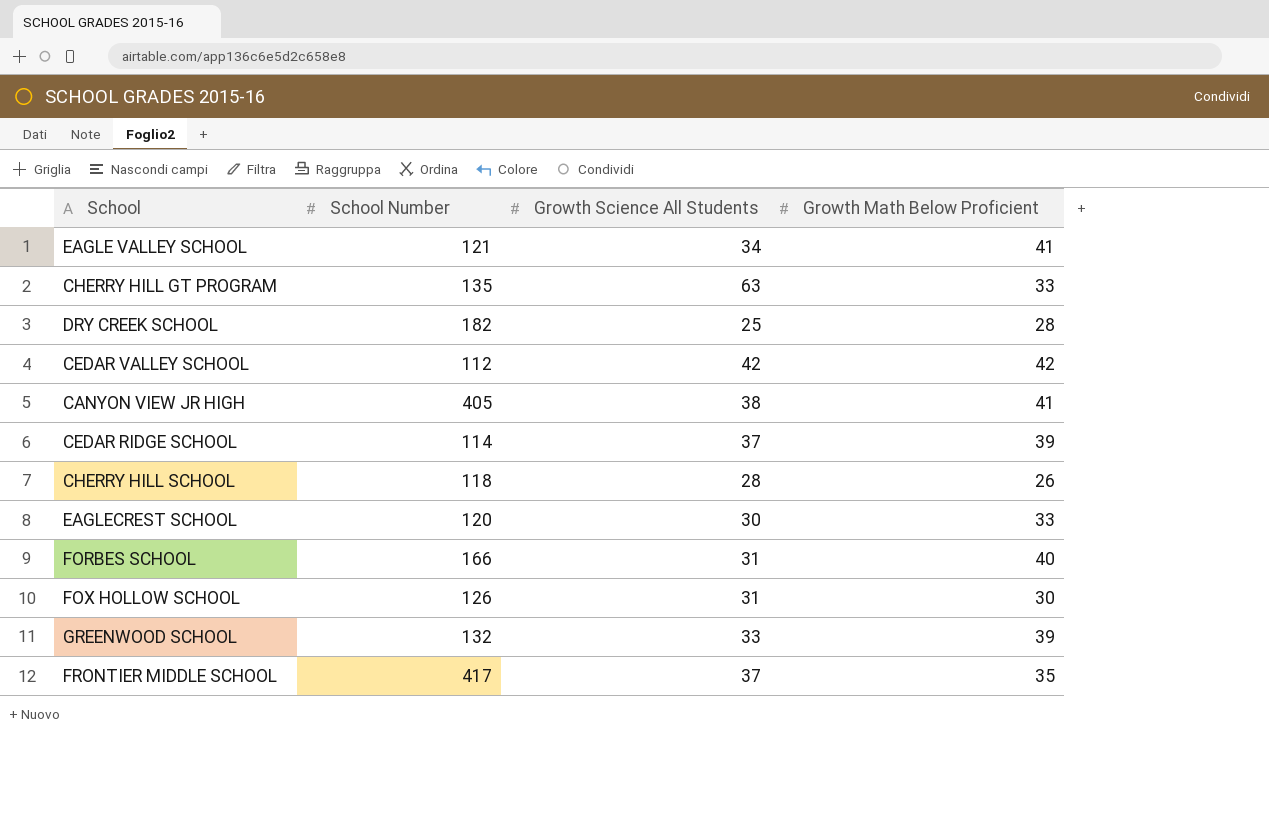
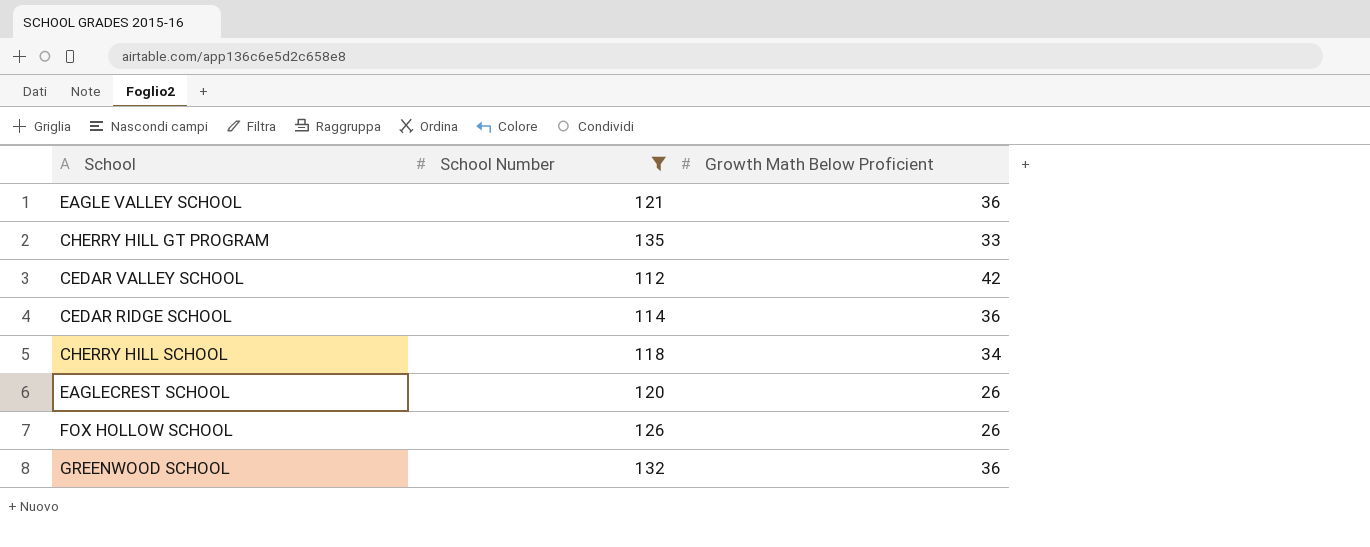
filter: none -> School Number <= 135
column Growth Science All Students | position: 3 -> none
EAGLE VALLEY SCHOOL | Growth Math Below Proficient: 41 -> 36
CEDAR RIDGE SCHOOL | Growth Math Below Proficient: 39 -> 36
CHERRY HILL SCHOOL | Growth Math Below Proficient: 26 -> 34
EAGLECREST SCHOOL | Growth Math Below Proficient: 33 -> 26
FOX HOLLOW SCHOOL | Growth Math Below Proficient: 30 -> 26
GREENWOOD SCHOOL | Growth Math Below Proficient: 39 -> 36

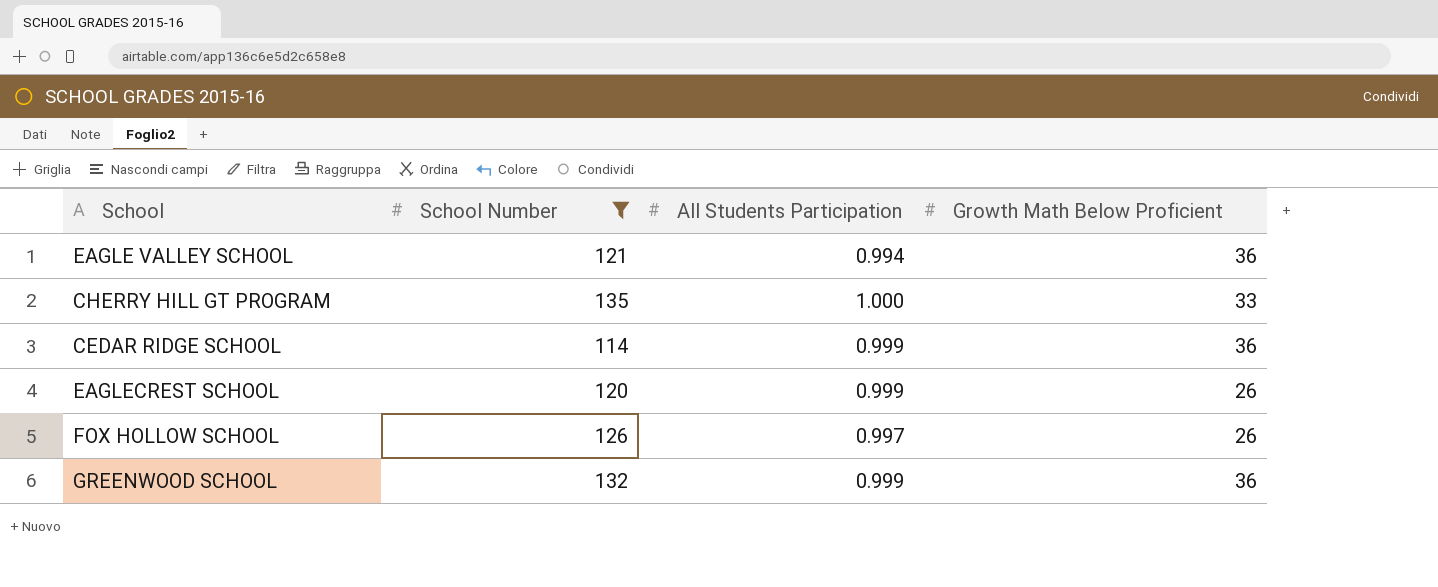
column All Students Participation | position: none -> 3
row CEDAR VALLEY SCHOOL: 112 | 42 -> none
row CHERRY HILL SCHOOL: 118 | 34 -> none

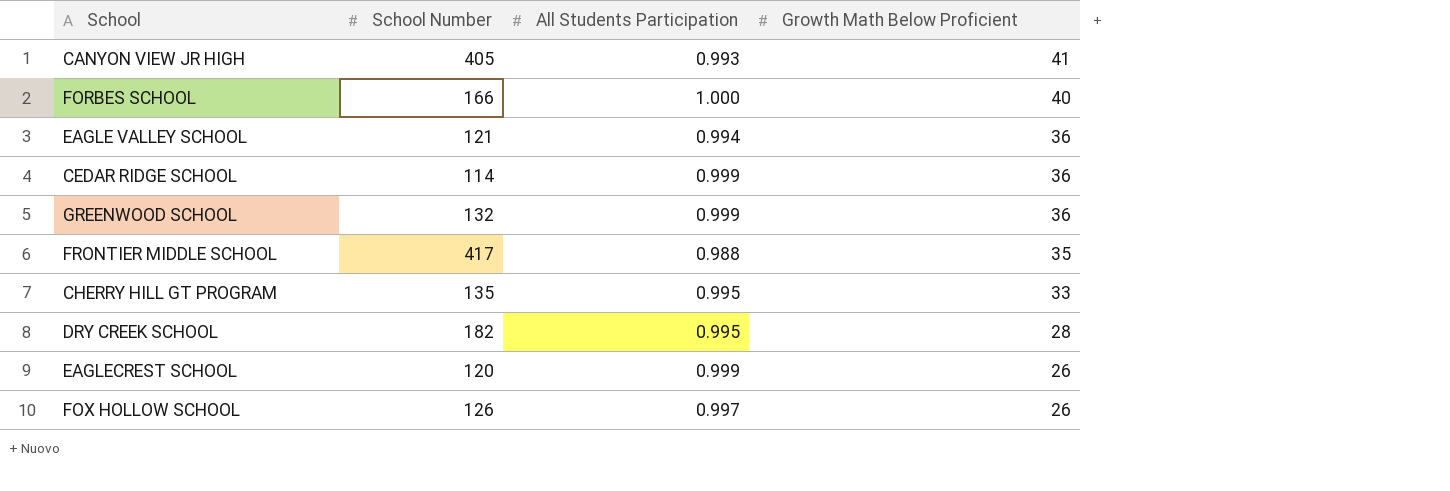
filter: School Number <= 135 -> none
row order: none -> Growth Math Below Proficient descending
CHERRY HILL GT PROGRAM | All Students Participation: 1.000 -> 0.995

